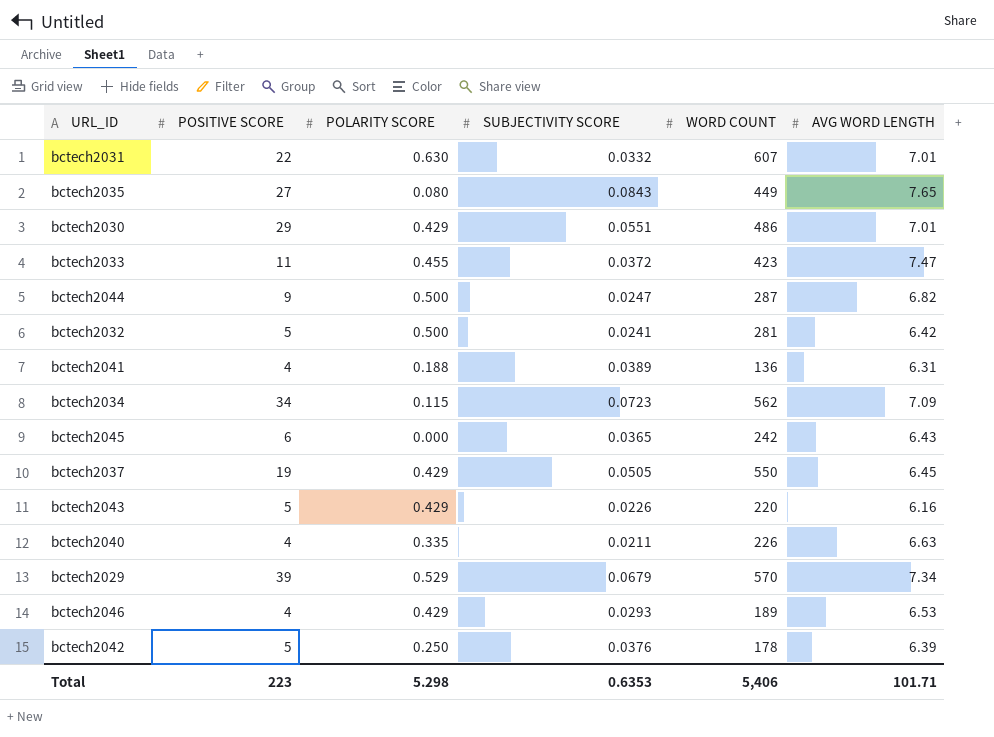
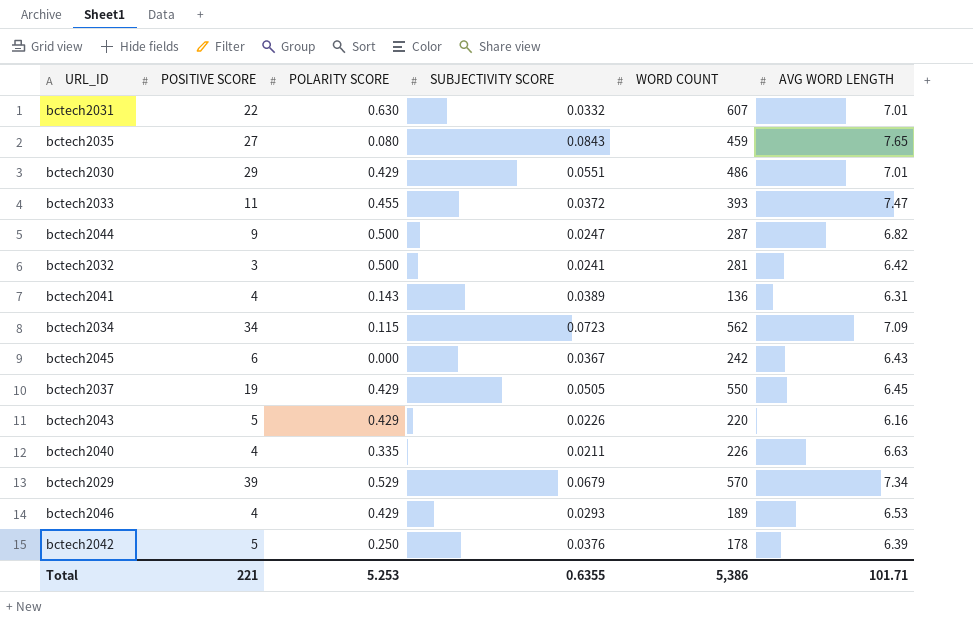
bctech2035 | WORD COUNT: 449 -> 459
bctech2033 | WORD COUNT: 423 -> 393
bctech2032 | POSITIVE SCORE: 5 -> 3
bctech2041 | POLARITY SCORE: 0.188 -> 0.143
bctech2045 | SUBJECTIVITY SCORE: 0.0365 -> 0.0367
Total | POSITIVE SCORE: 223 -> 221
Total | POLARITY SCORE: 5.298 -> 5.253
Total | SUBJECTIVITY SCORE: 0.6353 -> 0.6355
Total | WORD COUNT: 5,406 -> 5,386

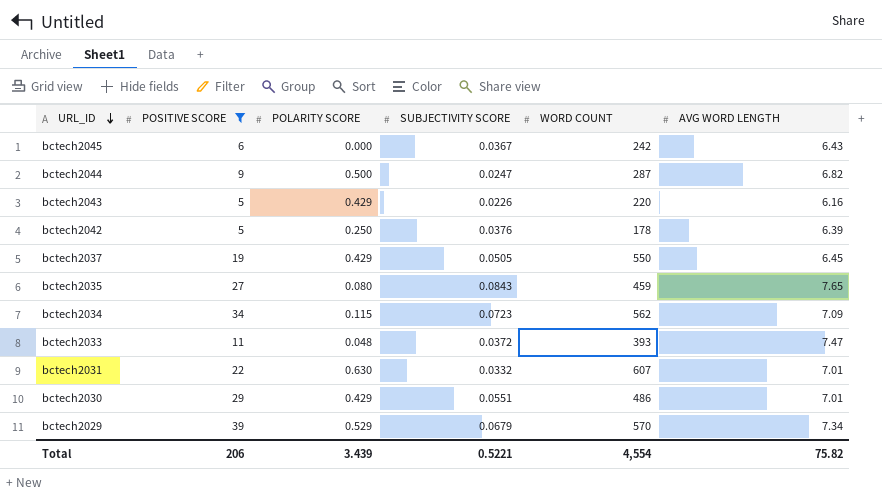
filter: none -> POSITIVE SCORE >= 5
row order: none -> URL_ID descending
bctech2033 | POLARITY SCORE: 0.455 -> 0.048
Total | POSITIVE SCORE: 221 -> 206
Total | POLARITY SCORE: 5.253 -> 3.439
Total | SUBJECTIVITY SCORE: 0.6355 -> 0.5221
Total | WORD COUNT: 5,386 -> 4,554
Total | AVG WORD LENGTH: 101.71 -> 75.82

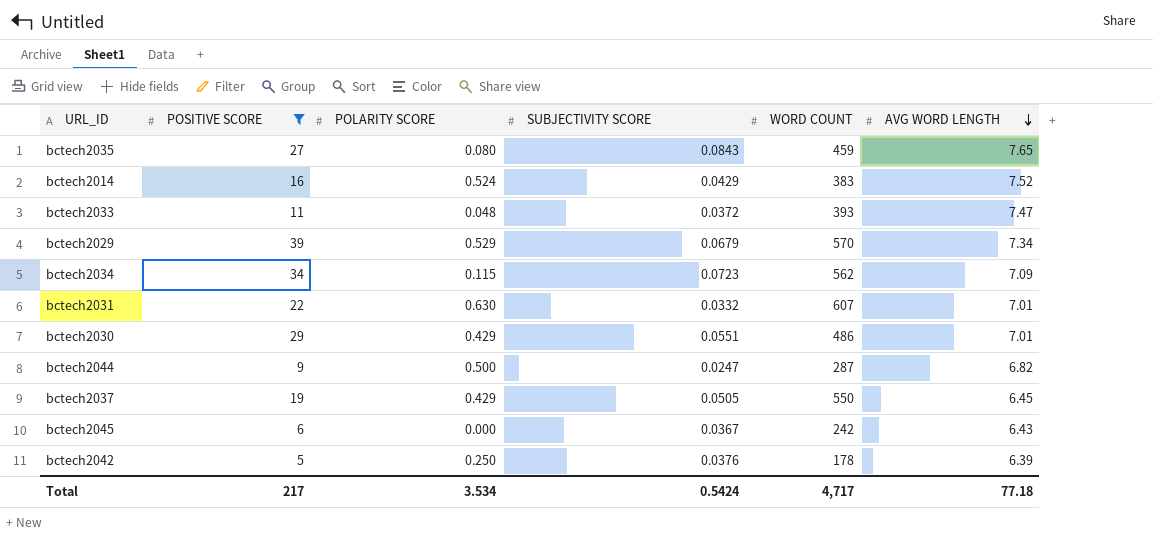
row order: URL_ID descending -> AVG WORD LENGTH descending
row bctech2043: 5 | 0.429 | 0.0226 | 220 | 6.16 -> none
row bctech2014: none -> 16 | 0.524 | 0.0429 | 383 | 7.52
Total | POSITIVE SCORE: 206 -> 217
Total | POLARITY SCORE: 3.439 -> 3.534
Total | SUBJECTIVITY SCORE: 0.5221 -> 0.5424
Total | WORD COUNT: 4,554 -> 4,717
Total | AVG WORD LENGTH: 75.82 -> 77.18

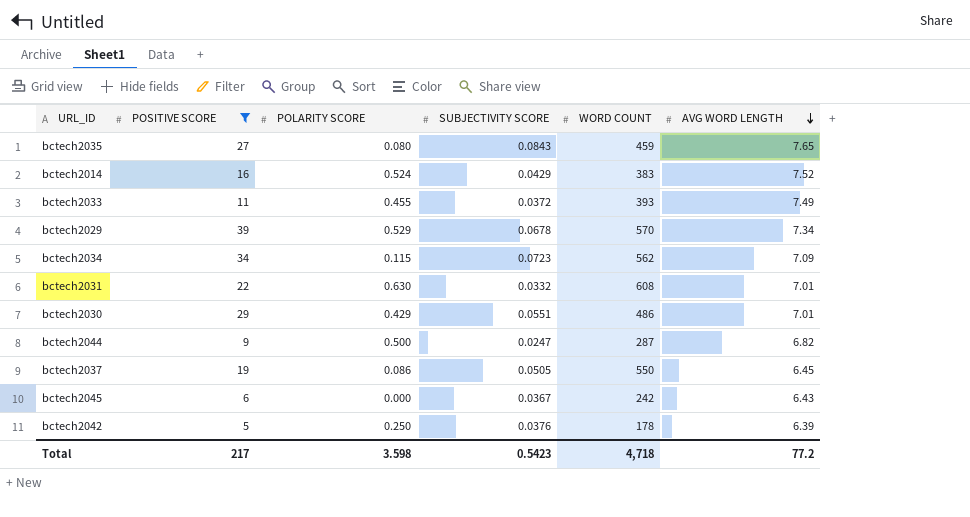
bctech2033 | POLARITY SCORE: 0.048 -> 0.455
bctech2033 | AVG WORD LENGTH: 7.47 -> 7.49
bctech2029 | SUBJECTIVITY SCORE: 0.0679 -> 0.0678
bctech2031 | WORD COUNT: 607 -> 608
bctech2037 | POLARITY SCORE: 0.429 -> 0.086
Total | POLARITY SCORE: 3.534 -> 3.598
Total | SUBJECTIVITY SCORE: 0.5424 -> 0.5423
Total | WORD COUNT: 4,717 -> 4,718
Total | AVG WORD LENGTH: 77.18 -> 77.2

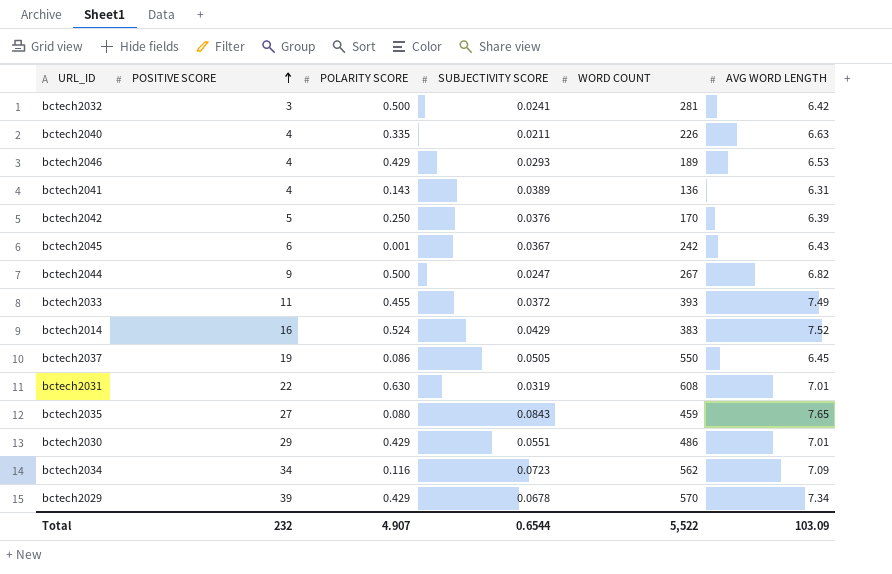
filter: POSITIVE SCORE >= 5 -> none
row order: AVG WORD LENGTH descending -> POSITIVE SCORE ascending
bctech2042 | WORD COUNT: 178 -> 170
bctech2045 | POLARITY SCORE: 0.000 -> 0.001
bctech2044 | WORD COUNT: 287 -> 267
bctech2031 | SUBJECTIVITY SCORE: 0.0332 -> 0.0319
bctech2034 | POLARITY SCORE: 0.115 -> 0.116
bctech2029 | POLARITY SCORE: 0.529 -> 0.429
Total | POSITIVE SCORE: 217 -> 232
Total | POLARITY SCORE: 3.598 -> 4.907
Total | SUBJECTIVITY SCORE: 0.5423 -> 0.6544
Total | WORD COUNT: 4,718 -> 5,522
Total | AVG WORD LENGTH: 77.2 -> 103.09

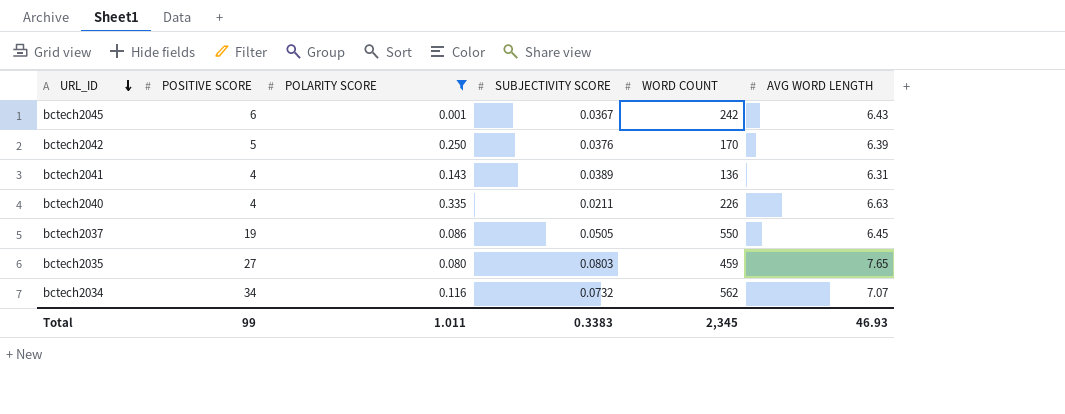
filter: none -> POLARITY SCORE <= 0.335
row order: POSITIVE SCORE ascending -> URL_ID descending
bctech2035 | SUBJECTIVITY SCORE: 0.0843 -> 0.0803
bctech2034 | SUBJECTIVITY SCORE: 0.0723 -> 0.0732
bctech2034 | AVG WORD LENGTH: 7.09 -> 7.07
Total | POSITIVE SCORE: 232 -> 99
Total | POLARITY SCORE: 4.907 -> 1.011
Total | SUBJECTIVITY SCORE: 0.6544 -> 0.3383
Total | WORD COUNT: 5,522 -> 2,345
Total | AVG WORD LENGTH: 103.09 -> 46.93

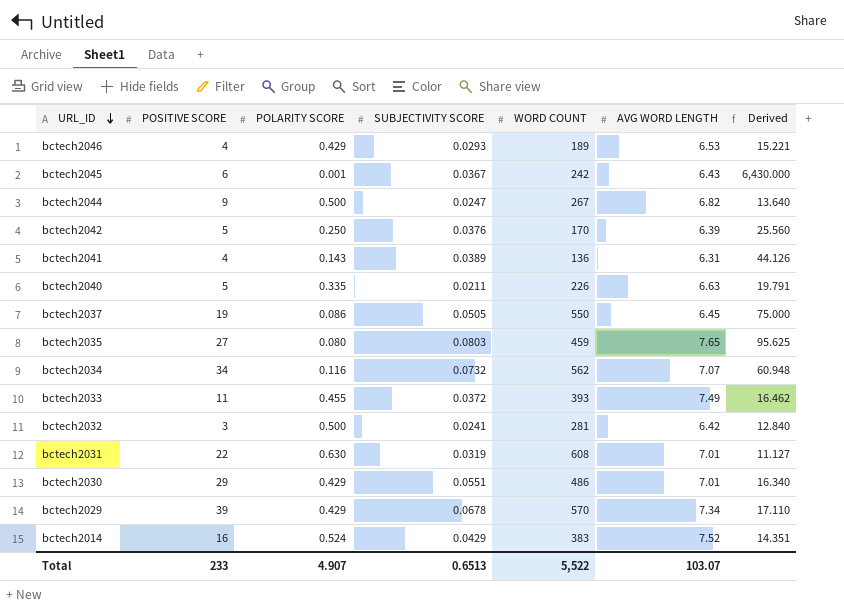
filter: POLARITY SCORE <= 0.335 -> none
column Derived | formula: none -> [AVG WORD LENGTH] / [POLARITY SCORE]
bctech2040 | POSITIVE SCORE: 4 -> 5
Total | POSITIVE SCORE: 99 -> 233
Total | POLARITY SCORE: 1.011 -> 4.907
Total | SUBJECTIVITY SCORE: 0.3383 -> 0.6513
Total | WORD COUNT: 2,345 -> 5,522
Total | AVG WORD LENGTH: 46.93 -> 103.07

